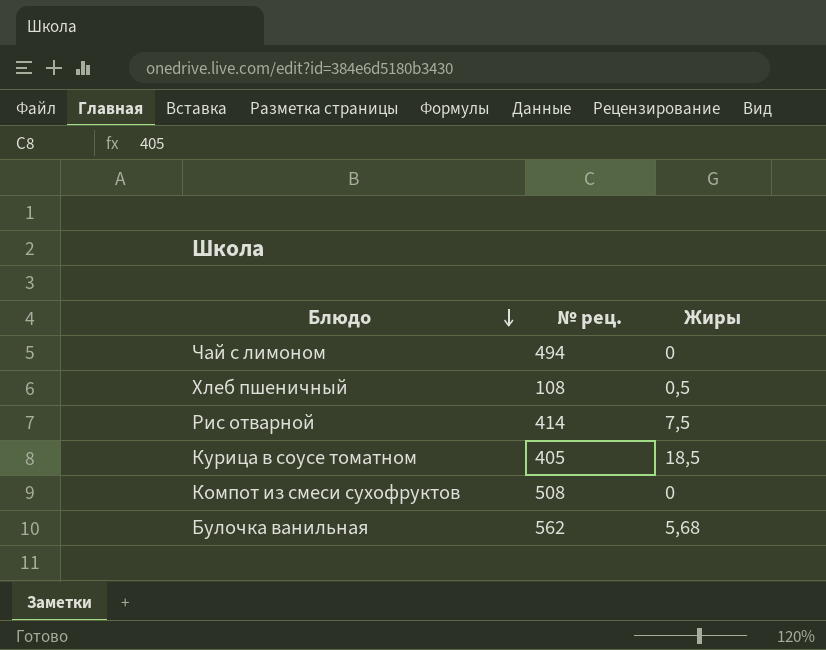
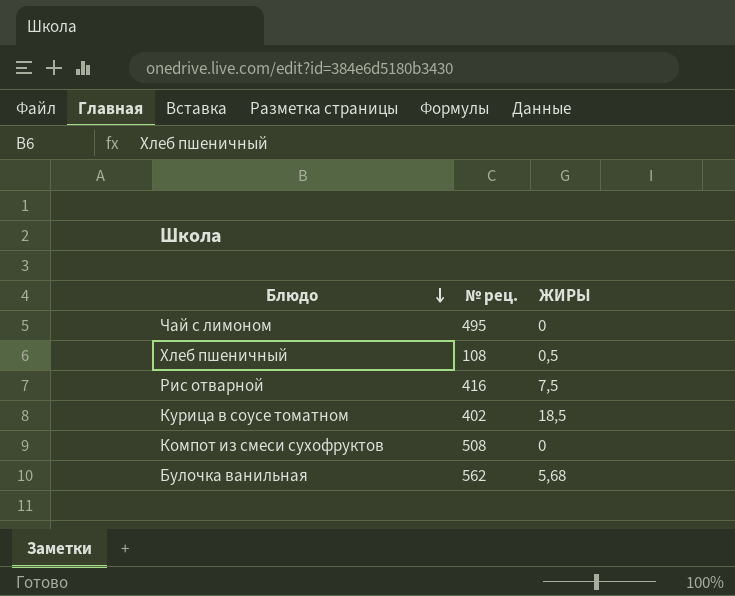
column name: Жиры -> ЖИРЫ
Чай с лимоном | № рец.: 494 -> 495
Рис отварной | № рец.: 414 -> 416
Курица в соусе томатном | № рец.: 405 -> 402

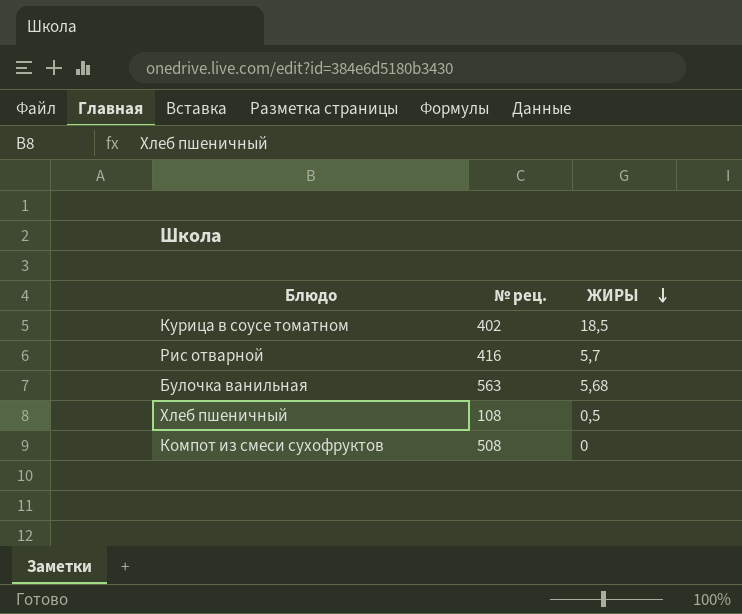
row order: Блюдо descending -> ЖИРЫ descending
row Чай с лимоном: 495 | 0 -> none
Рис отварной | ЖИРЫ: 7,5 -> 5,7
Булочка ванильная | № рец.: 562 -> 563

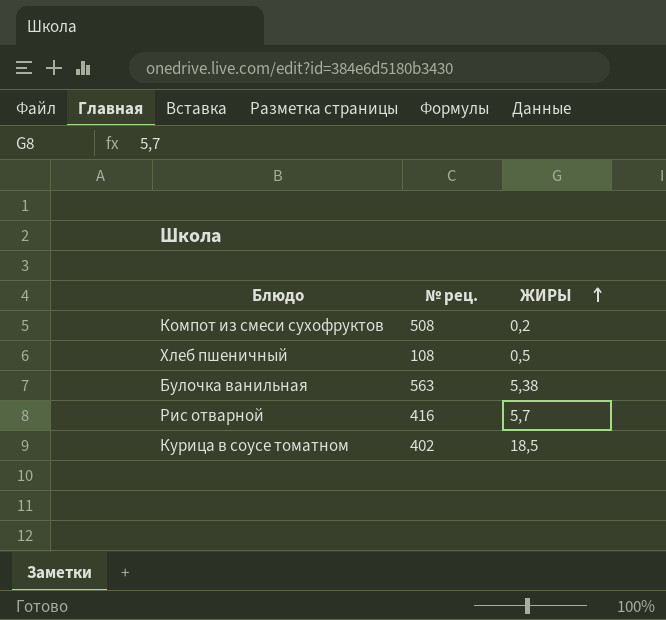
row order: ЖИРЫ descending -> ЖИРЫ ascending
Компот из смеси сухофруктов | ЖИРЫ: 0 -> 0,2
Булочка ванильная | ЖИРЫ: 5,68 -> 5,38

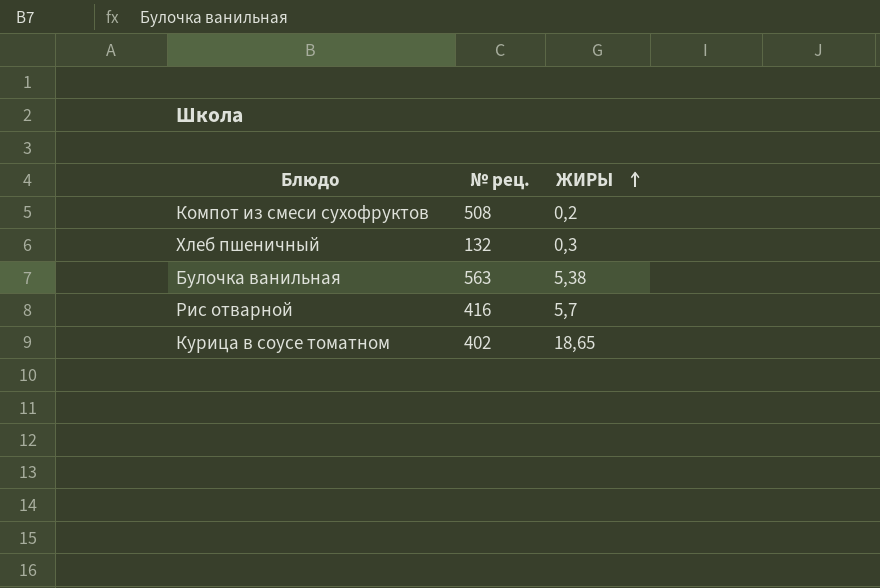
Хлеб пшеничный | № рец.: 108 -> 132
Хлеб пшеничный | ЖИРЫ: 0,5 -> 0,3
Курица в соусе томатном | ЖИРЫ: 18,5 -> 18,65

